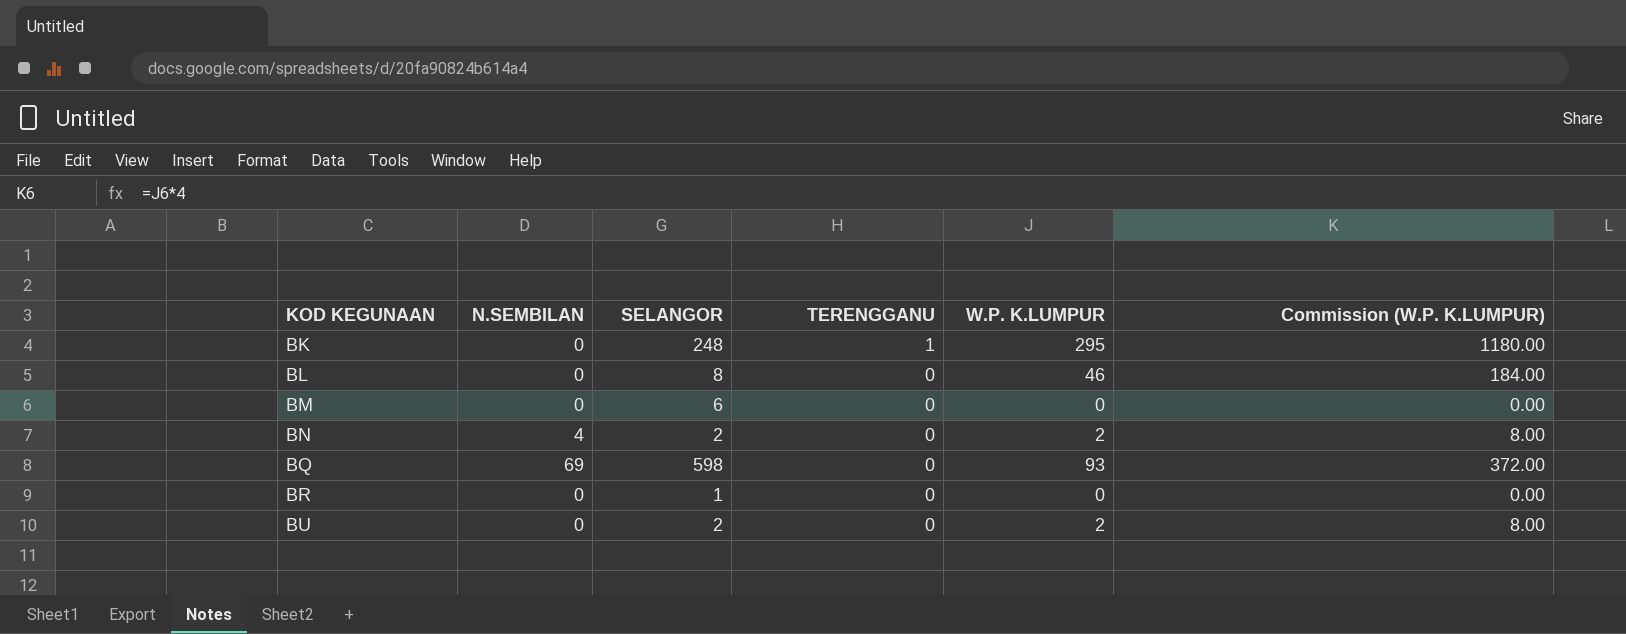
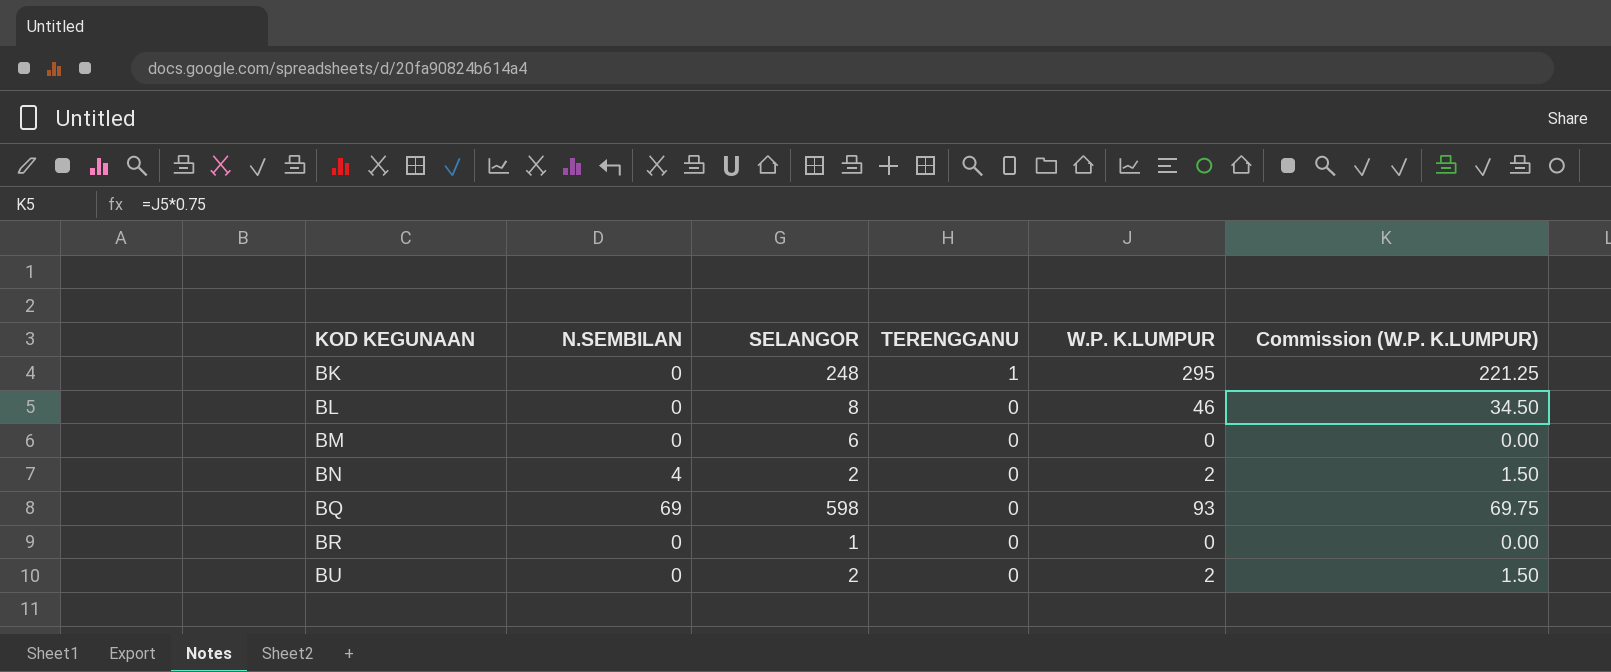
column Commission (W.P. K.LUMPUR) | formula: [W.P. K.LUMPUR] * 4 -> [W.P. K.LUMPUR] * 0.75

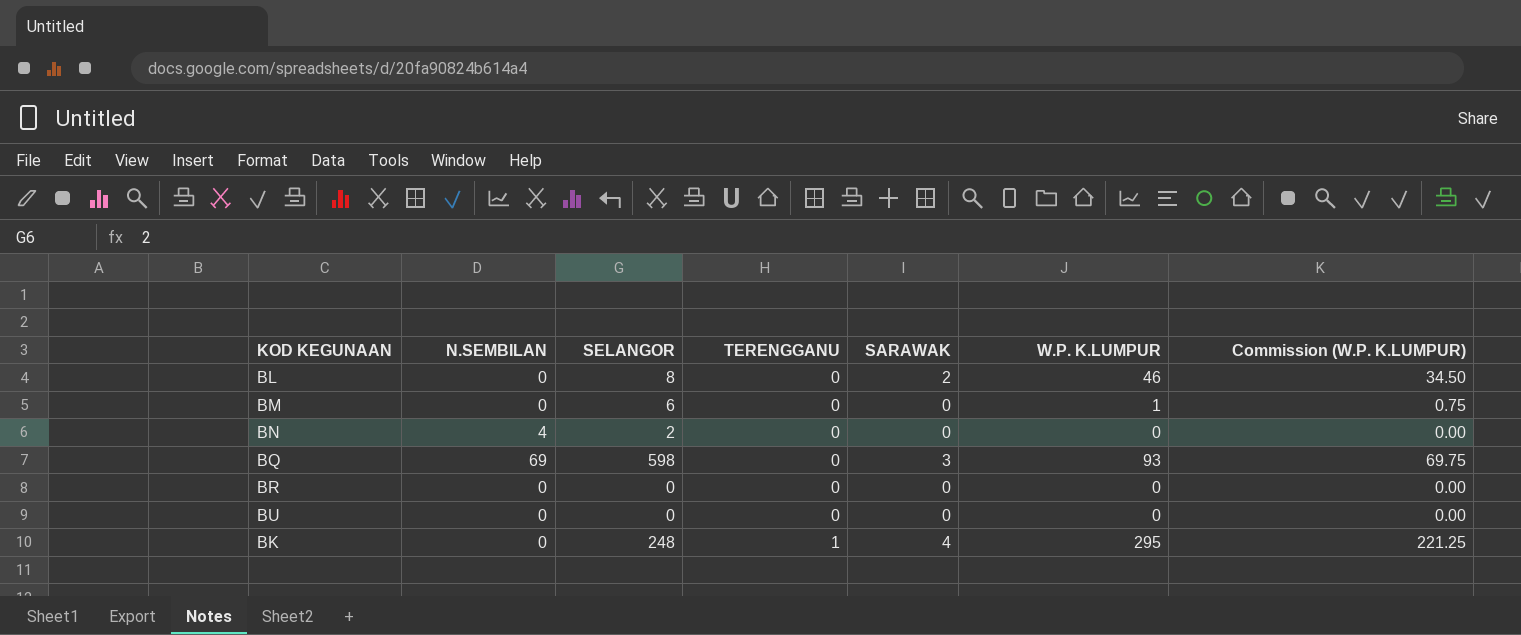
row order: KOD KEGUNAAN ascending -> TERENGGANU ascending
column SARAWAK | position: none -> 5
BM | W.P. K.LUMPUR: 0 -> 1
BM | Commission (W.P. K.LUMPUR): 0.00 -> 0.75
BN | W.P. K.LUMPUR: 2 -> 0
BN | Commission (W.P. K.LUMPUR): 1.50 -> 0.00
BR | SELANGOR: 1 -> 0
BU | SELANGOR: 2 -> 0
BU | W.P. K.LUMPUR: 2 -> 0
BU | Commission (W.P. K.LUMPUR): 1.50 -> 0.00

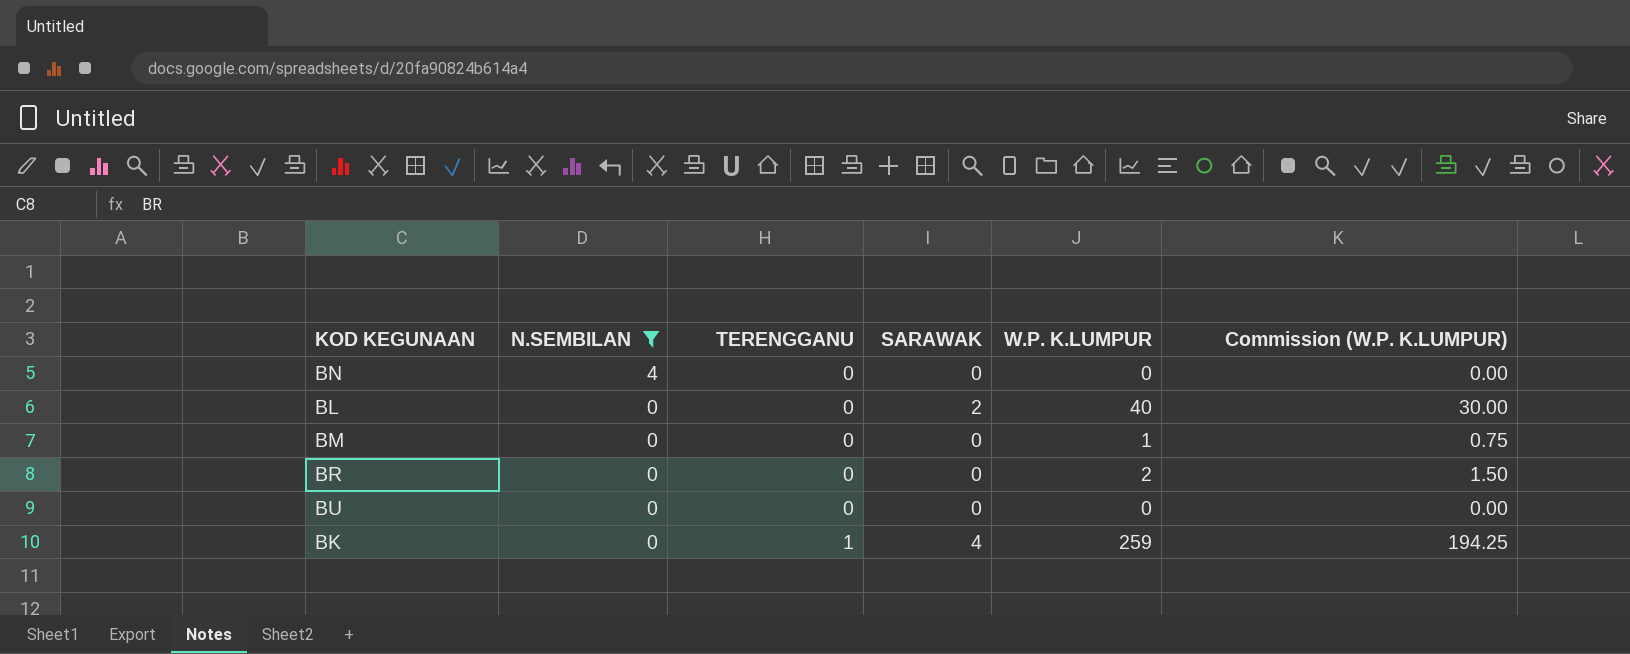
filter: none -> N.SEMBILAN != 69
row order: TERENGGANU ascending -> N.SEMBILAN descending
column SELANGOR | position: 3 -> none
BL | W.P. K.LUMPUR: 46 -> 40
BL | Commission (W.P. K.LUMPUR): 34.50 -> 30.00
BR | W.P. K.LUMPUR: 0 -> 2
BR | Commission (W.P. K.LUMPUR): 0.00 -> 1.50
BK | W.P. K.LUMPUR: 295 -> 259
BK | Commission (W.P. K.LUMPUR): 221.25 -> 194.25

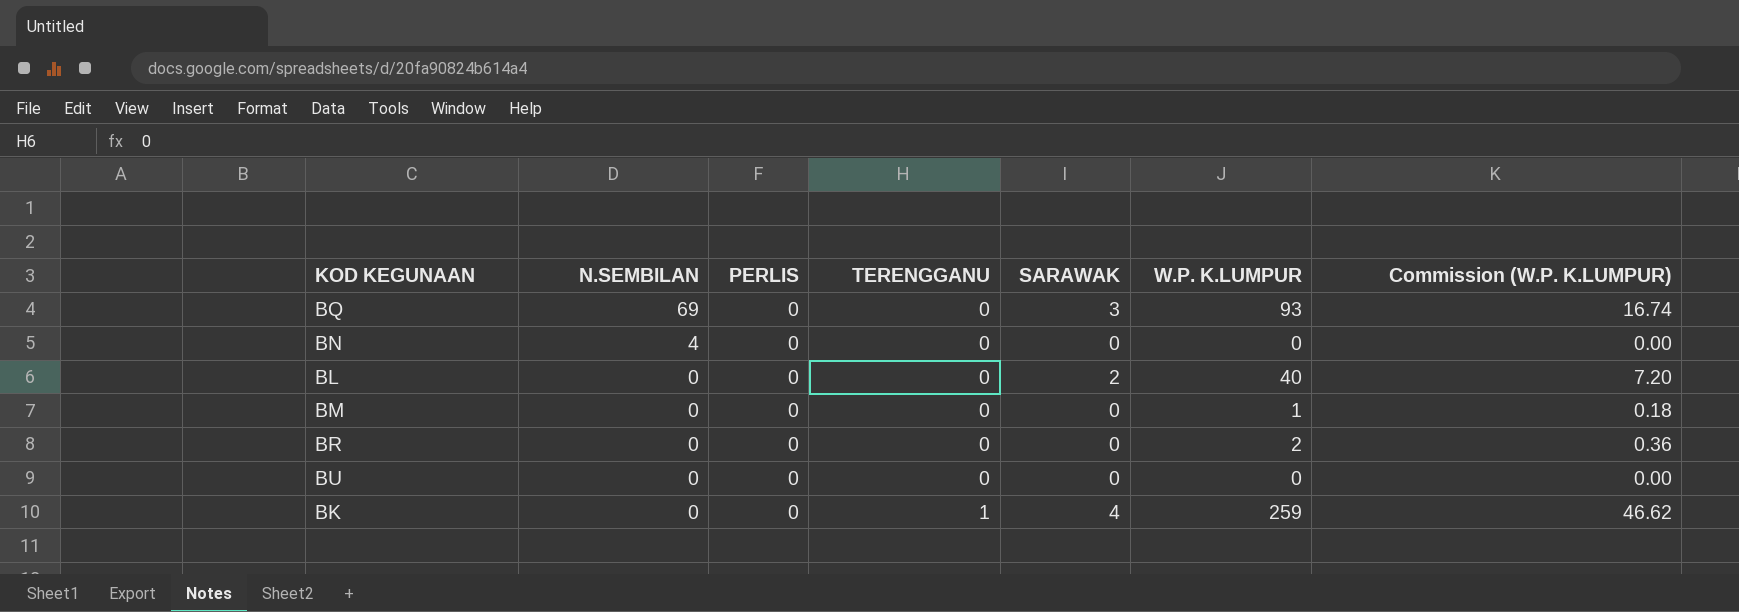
filter: N.SEMBILAN != 69 -> none
column PERLIS | position: none -> 3
column Commission (W.P. K.LUMPUR) | formula: [W.P. K.LUMPUR] * 0.75 -> [W.P. K.LUMPUR] * 0.18

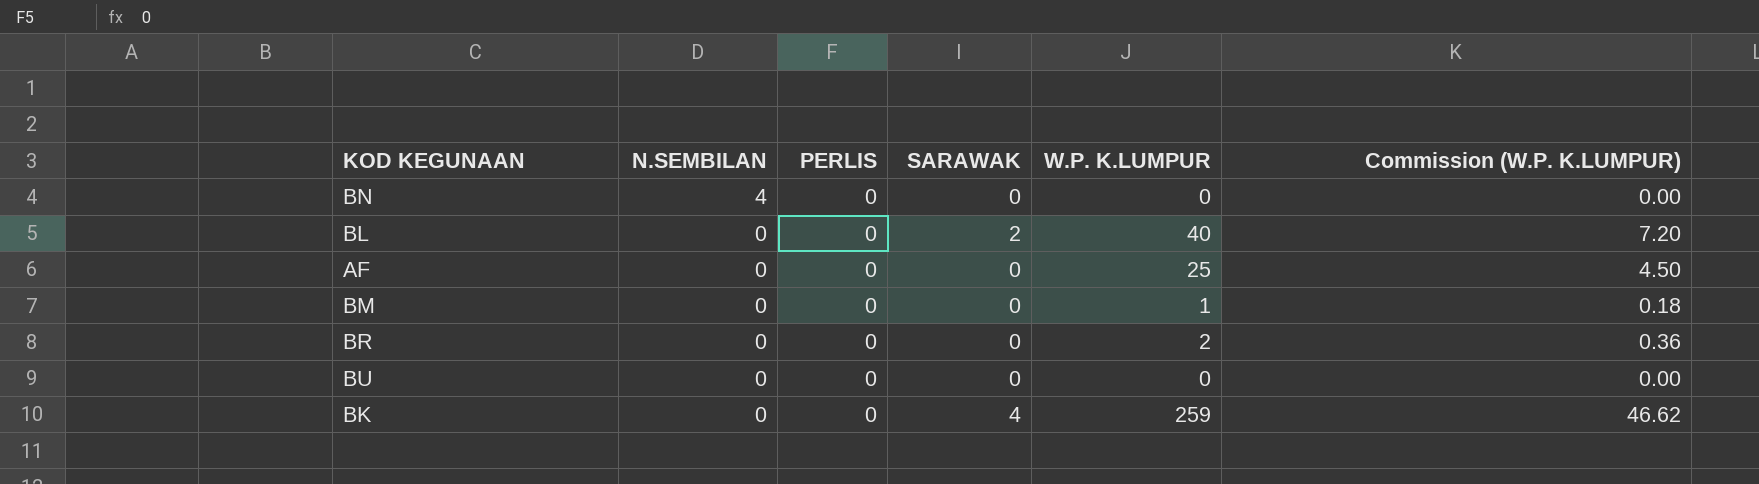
column TERENGGANU | position: 4 -> none
row BQ: 69 | 0 | 0 | 3 | 93 | 16.74 -> none
row AF: none -> 0 | 0 | 0 | 25 | 4.50

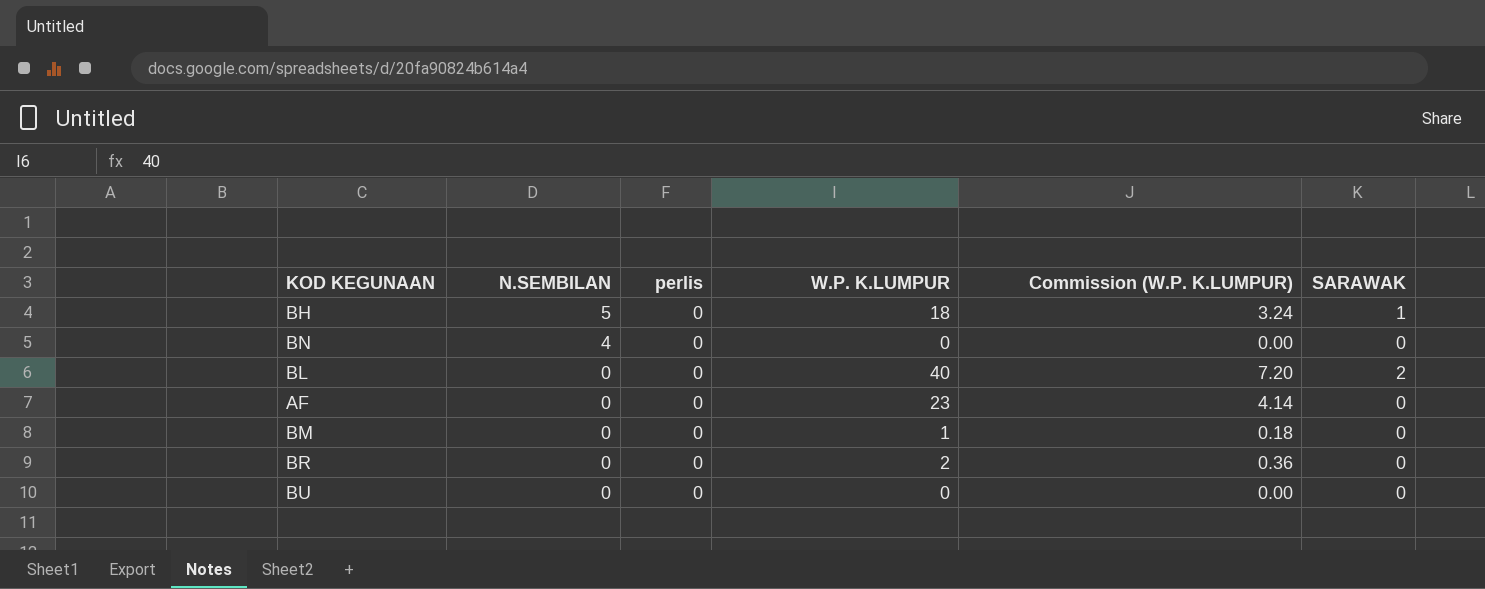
column name: PERLIS -> perlis
column SARAWAK | position: 4 -> 6
row BK: 0 | 0 | 4 | 259 | 46.62 -> none
row BH: none -> 5 | 0 | 18 | 3.24 | 1
AF | W.P. K.LUMPUR: 25 -> 23
AF | Commission (W.P. K.LUMPUR): 4.50 -> 4.14

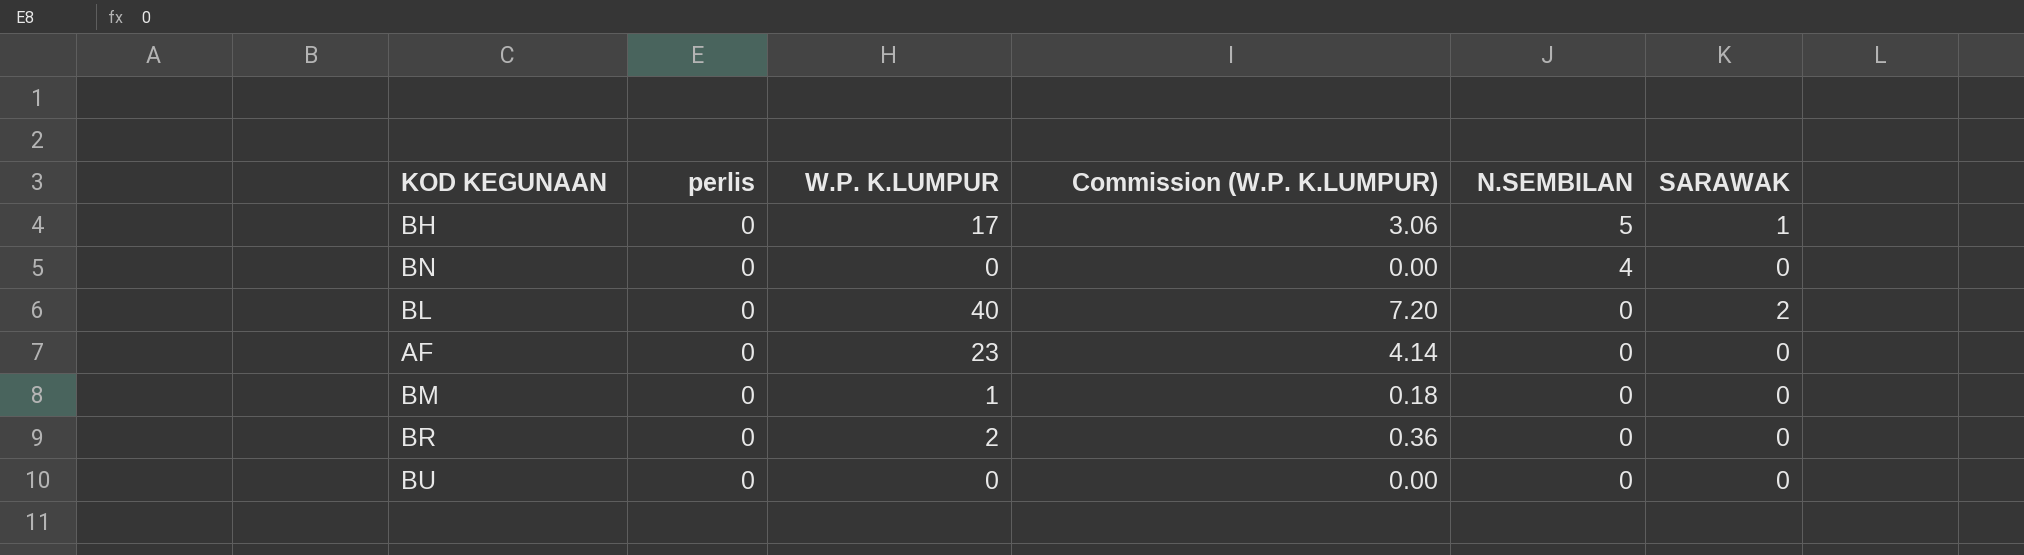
column N.SEMBILAN | position: 2 -> 5
BH | W.P. K.LUMPUR: 18 -> 17
BH | Commission (W.P. K.LUMPUR): 3.24 -> 3.06

